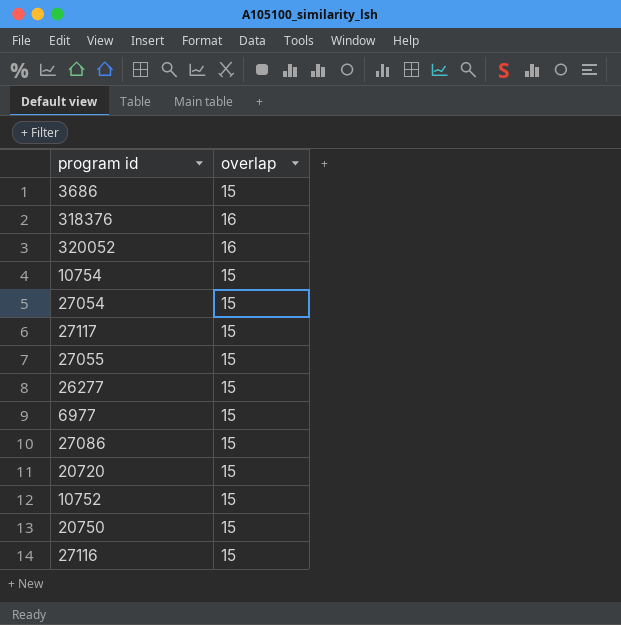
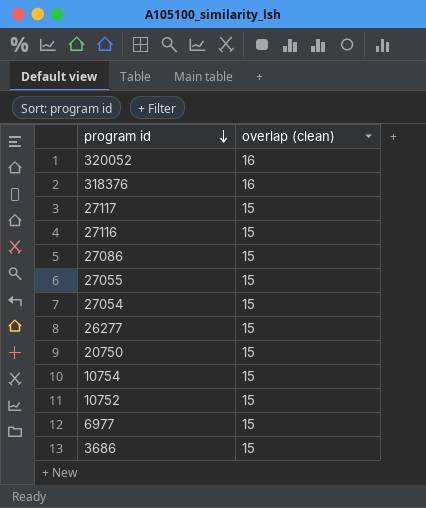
row order: none -> program id descending
column name: overlap -> overlap (clean)
row 20720: 15 -> none

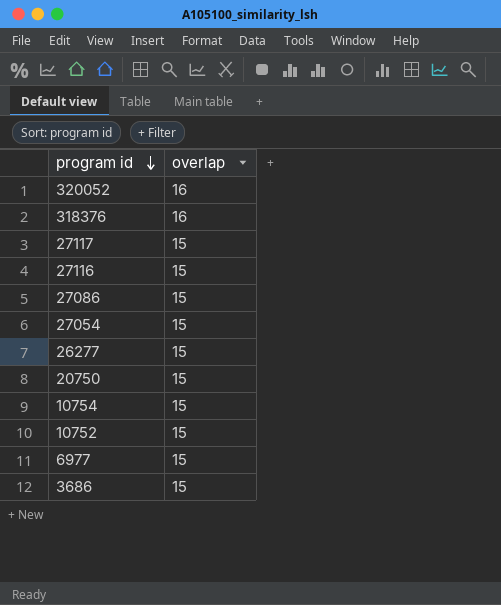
column name: overlap (clean) -> overlap
row 27055: 15 -> none

